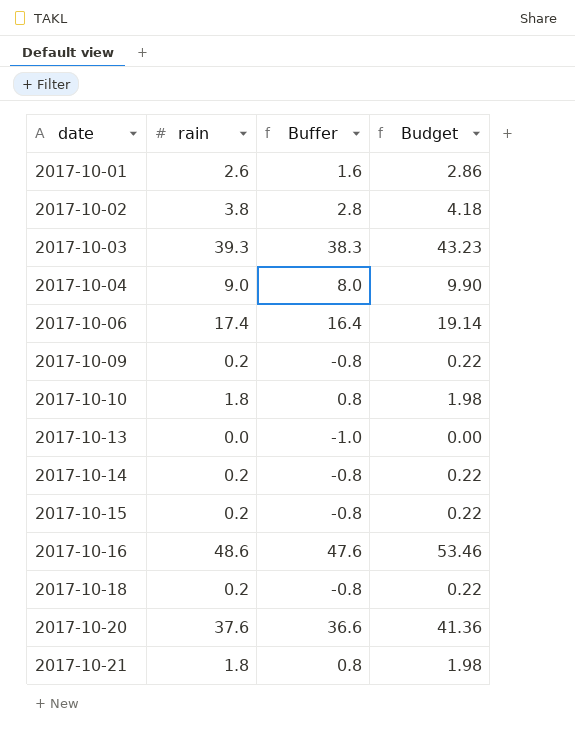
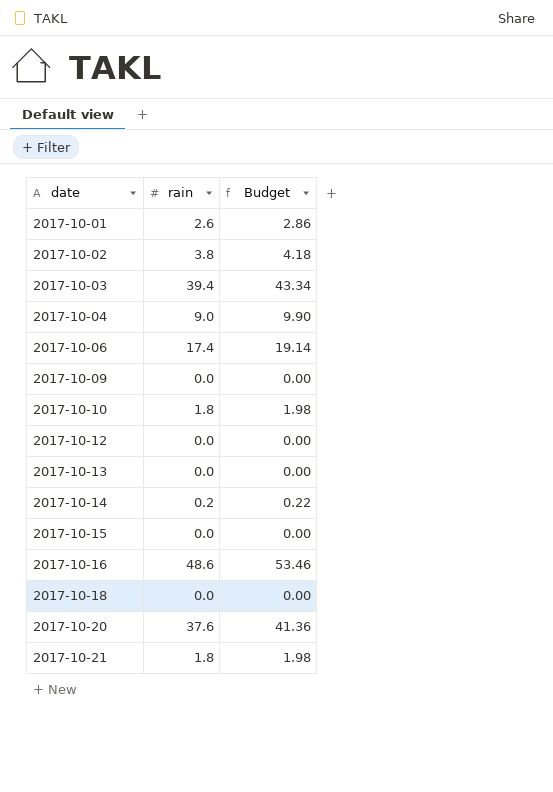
column Buffer | formula: [rain] - 1 -> none
2017-10-03 | rain: 39.3 -> 39.4
2017-10-03 | Budget: 43.23 -> 43.34
2017-10-09 | rain: 0.2 -> 0.0
2017-10-09 | Budget: 0.22 -> 0.00
row 2017-10-12: none -> 0.0 | 0.00
2017-10-15 | rain: 0.2 -> 0.0
2017-10-15 | Budget: 0.22 -> 0.00
2017-10-18 | rain: 0.2 -> 0.0
2017-10-18 | Budget: 0.22 -> 0.00

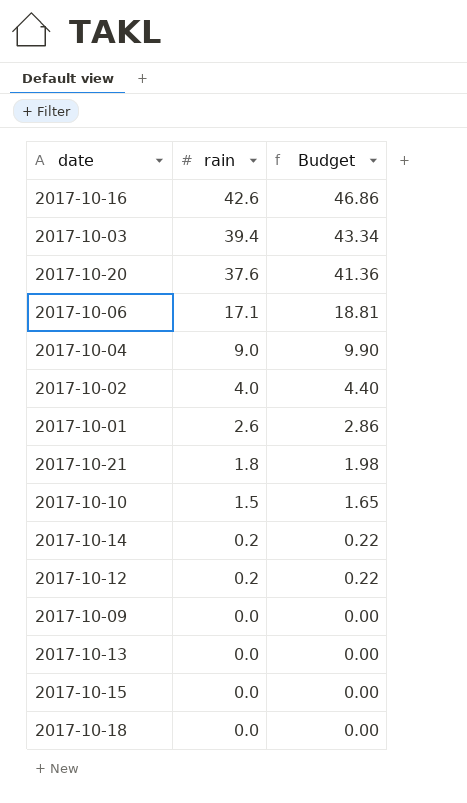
row order: date ascending -> rain descending
2017-10-16 | rain: 48.6 -> 42.6
2017-10-16 | Budget: 53.46 -> 46.86
2017-10-06 | rain: 17.4 -> 17.1
2017-10-06 | Budget: 19.14 -> 18.81
2017-10-02 | rain: 3.8 -> 4.0
2017-10-02 | Budget: 4.18 -> 4.40
2017-10-10 | rain: 1.8 -> 1.5
2017-10-10 | Budget: 1.98 -> 1.65
2017-10-12 | rain: 0.0 -> 0.2
2017-10-12 | Budget: 0.00 -> 0.22

